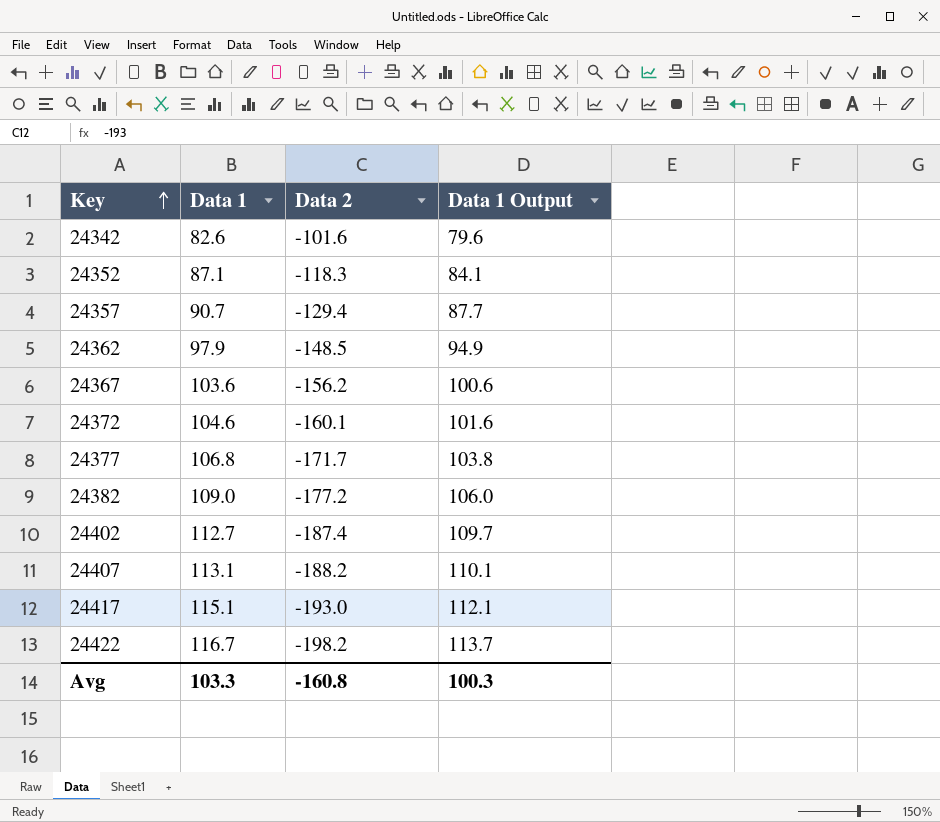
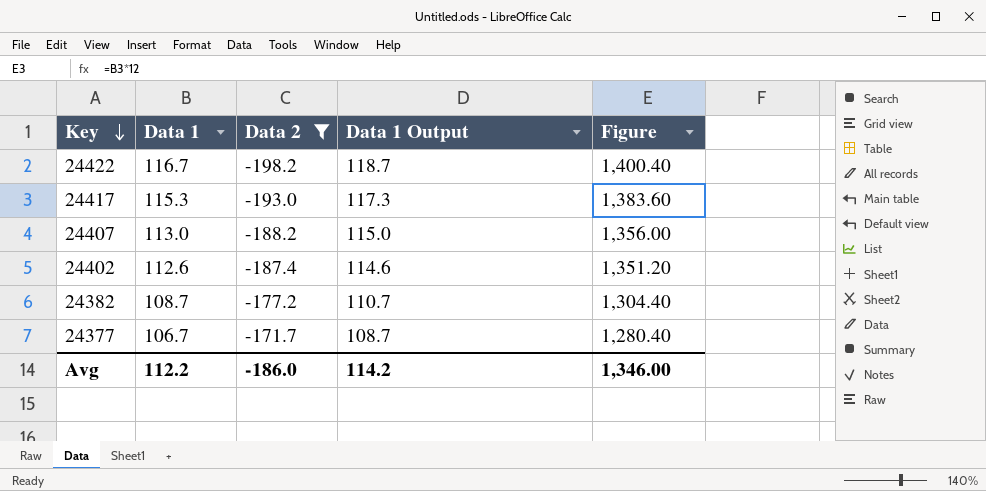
filter: none -> Data 2 <= -171.7
row order: Key ascending -> Key descending
column Data 1 Output | formula: [Data 1] - 3 -> [Data 1] + 2
column Figure | formula: none -> [Data 1] * 12
24417 | Data 1: 115.1 -> 115.3
24407 | Data 1: 113.1 -> 113.0
24402 | Data 1: 112.7 -> 112.6
24382 | Data 1: 109.0 -> 108.7
24377 | Data 1: 106.8 -> 106.7
Avg | Data 1: 103.3 -> 112.2
Avg | Data 2: -160.8 -> -186.0
Avg | Data 1 Output: 100.3 -> 114.2

